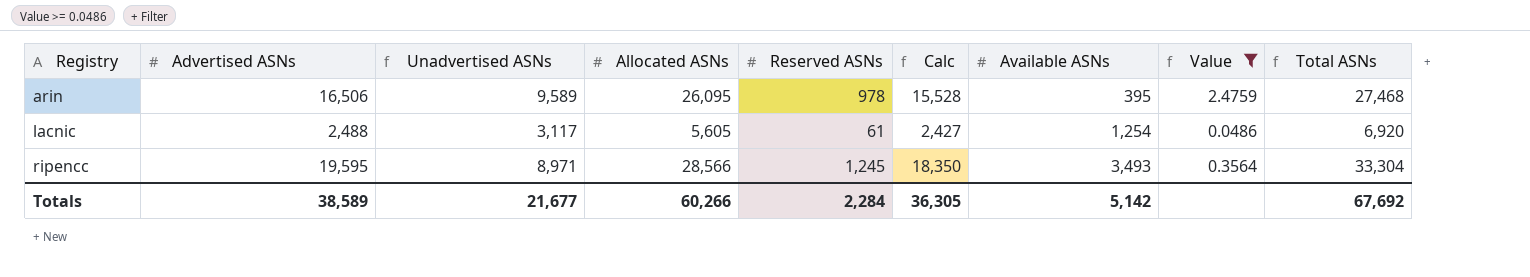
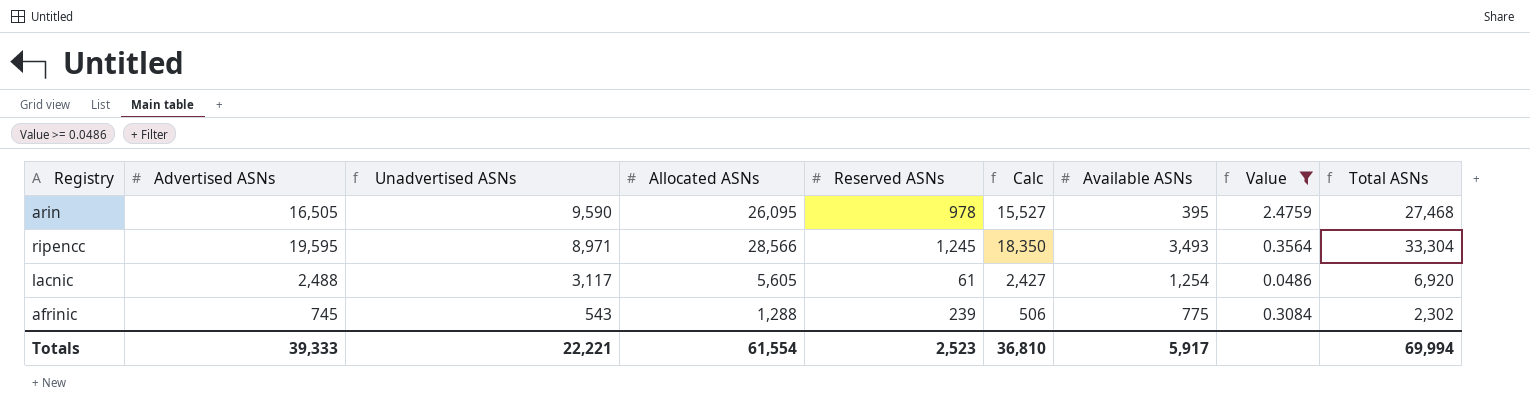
row order: Registry ascending -> Unadvertised ASNs descending
arin | Advertised ASNs: 16,506 -> 16,505
arin | Unadvertised ASNs: 9,589 -> 9,590
arin | Calc: 15,528 -> 15,527
row afrinic: none -> 745 | 543 | 1,288 | 239 | 506 | 775 | 0.3084 | 2,302
Totals | Advertised ASNs: 38,589 -> 39,333
Totals | Unadvertised ASNs: 21,677 -> 22,221
Totals | Allocated ASNs: 60,266 -> 61,554
Totals | Reserved ASNs: 2,284 -> 2,523
Totals | Calc: 36,305 -> 36,810
Totals | Available ASNs: 5,142 -> 5,917
Totals | Total ASNs: 67,692 -> 69,994

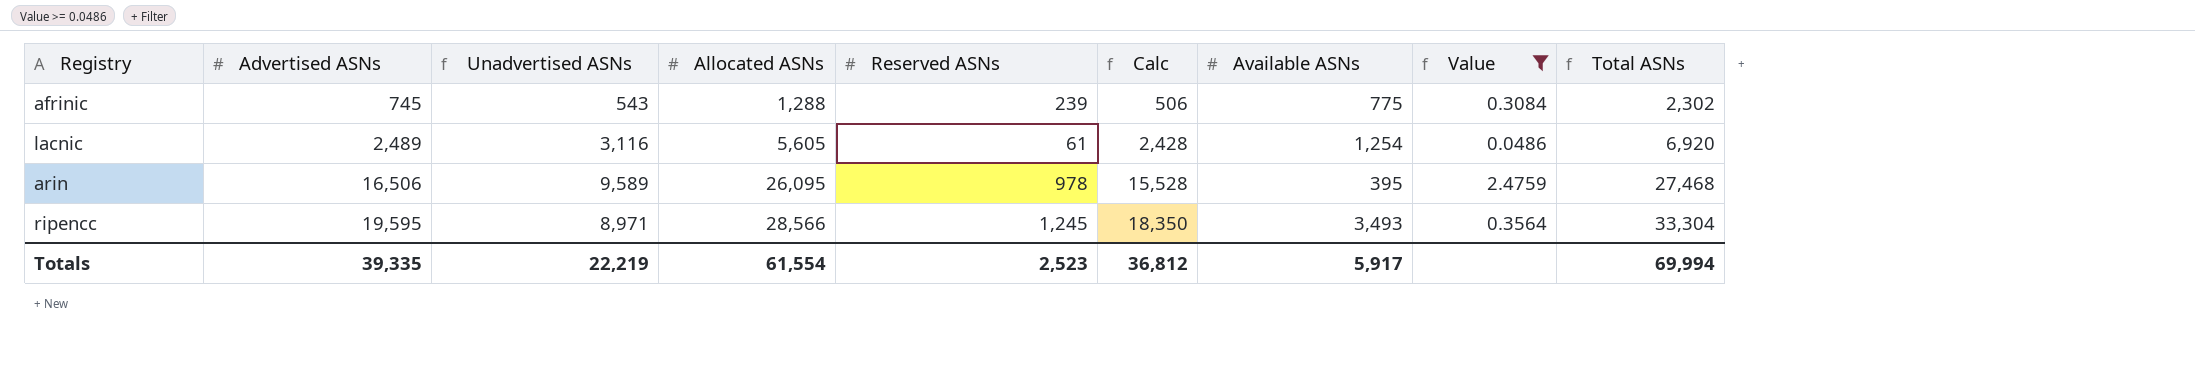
row order: Unadvertised ASNs descending -> Advertised ASNs ascending
lacnic | Advertised ASNs: 2,488 -> 2,489
lacnic | Unadvertised ASNs: 3,117 -> 3,116
lacnic | Calc: 2,427 -> 2,428
arin | Advertised ASNs: 16,505 -> 16,506
arin | Unadvertised ASNs: 9,590 -> 9,589
arin | Calc: 15,527 -> 15,528
Totals | Advertised ASNs: 39,333 -> 39,335
Totals | Unadvertised ASNs: 22,221 -> 22,219
Totals | Calc: 36,810 -> 36,812

